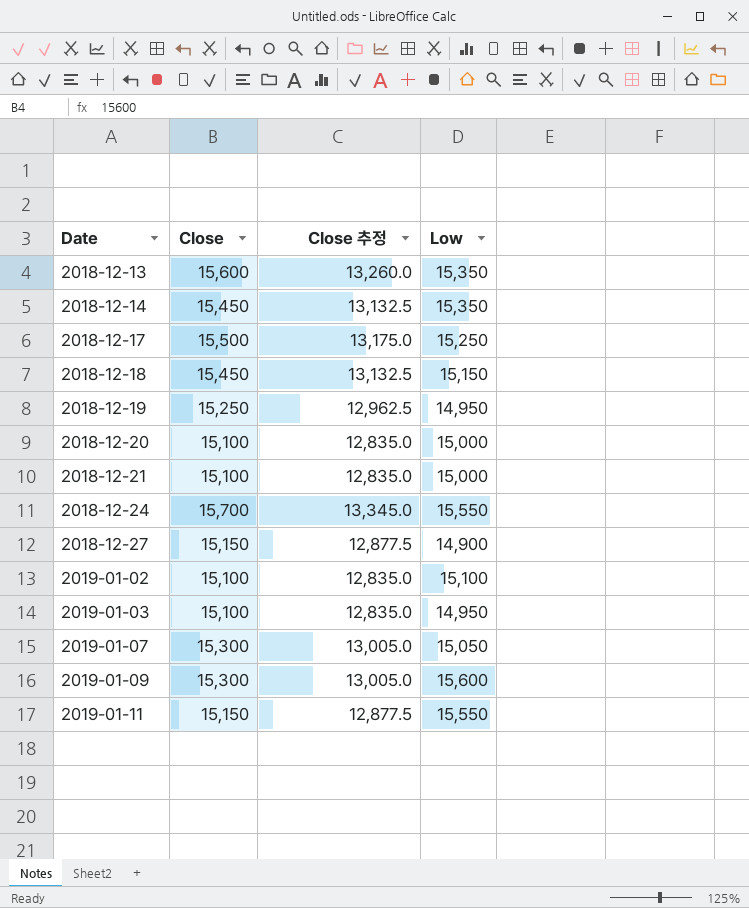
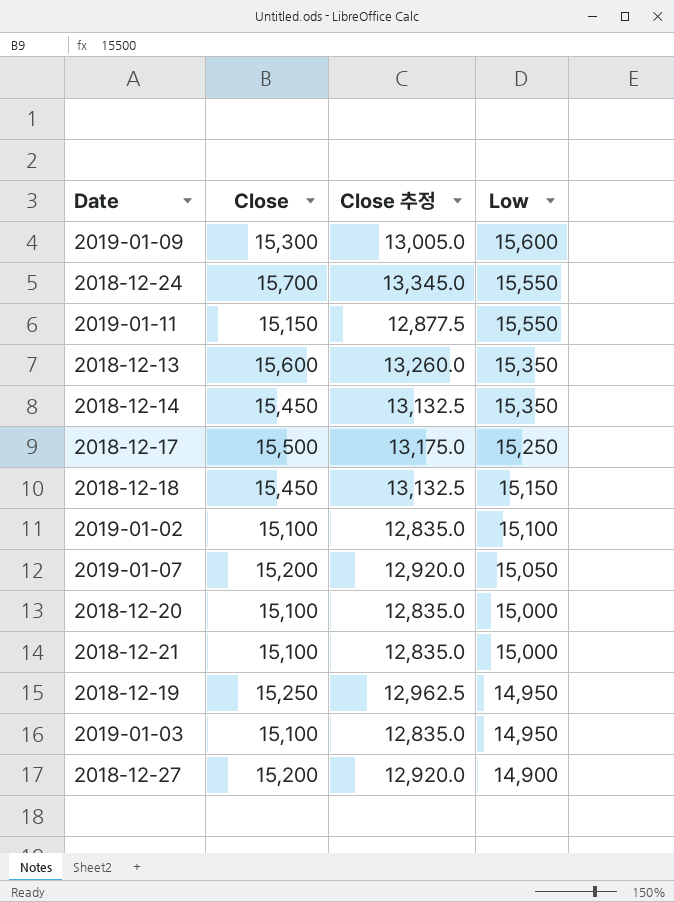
row order: Date ascending -> Low descending
2019-01-07 | Close: 15,300 -> 15,200
2019-01-07 | Close 추정: 13,005.0 -> 12,920.0
2018-12-27 | Close: 15,150 -> 15,200
2018-12-27 | Close 추정: 12,877.5 -> 12,920.0

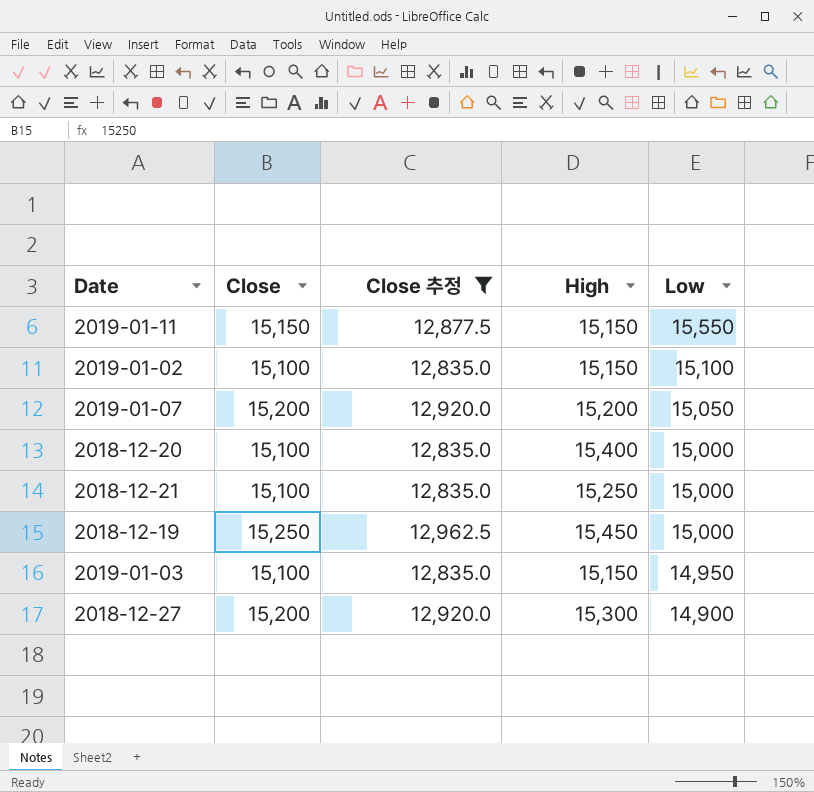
filter: none -> Close 추정 <= 12,962.5
column High | position: none -> 4
2018-12-19 | Low: 14,950 -> 15,000

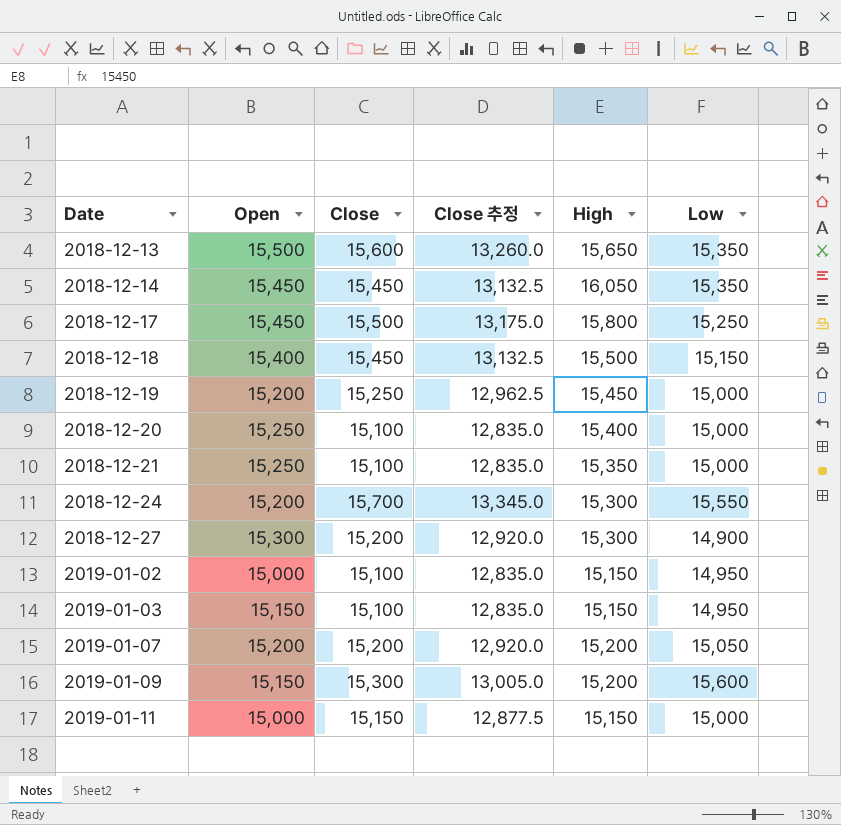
filter: Close 추정 <= 12,962.5 -> none
row order: Low descending -> Date ascending
column Open | position: none -> 2
2018-12-21 | High: 15,250 -> 15,350
2019-01-02 | Low: 15,100 -> 14,950
2019-01-11 | Low: 15,550 -> 15,000

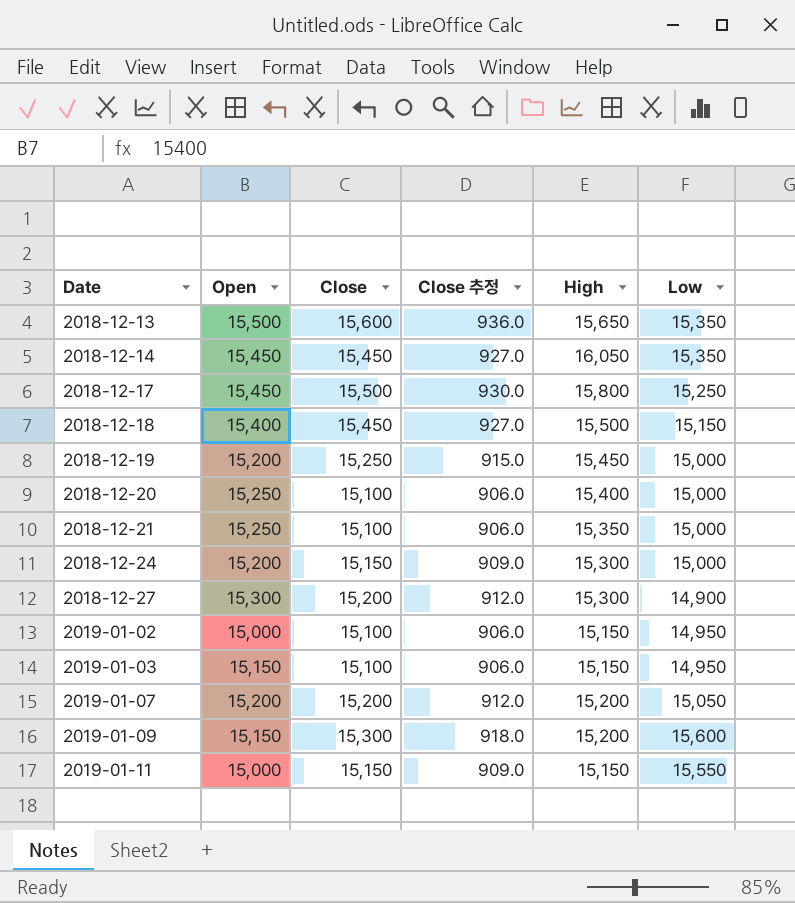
column Close 추정 | formula: [Close] * 0.85 -> [Close] * 0.06
2018-12-24 | Close: 15,700 -> 15,150
2018-12-24 | Low: 15,550 -> 15,000
2019-01-11 | Low: 15,000 -> 15,550

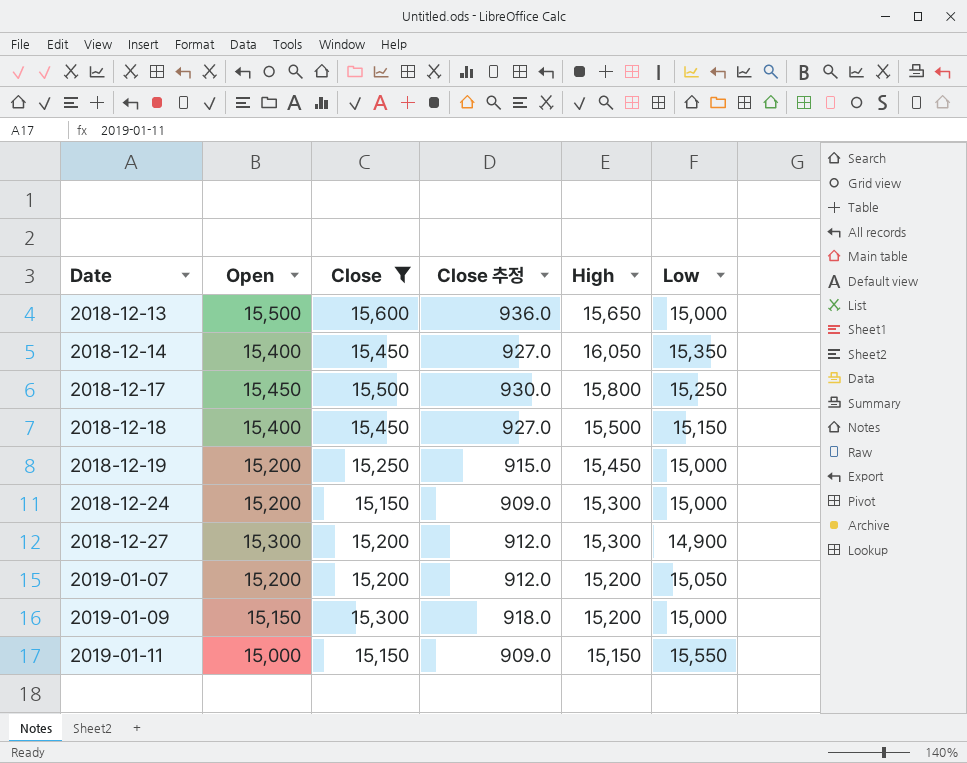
filter: none -> Close != 15,100
2018-12-13 | Low: 15,350 -> 15,000
2018-12-14 | Open: 15,450 -> 15,400
2019-01-09 | Low: 15,600 -> 15,000

